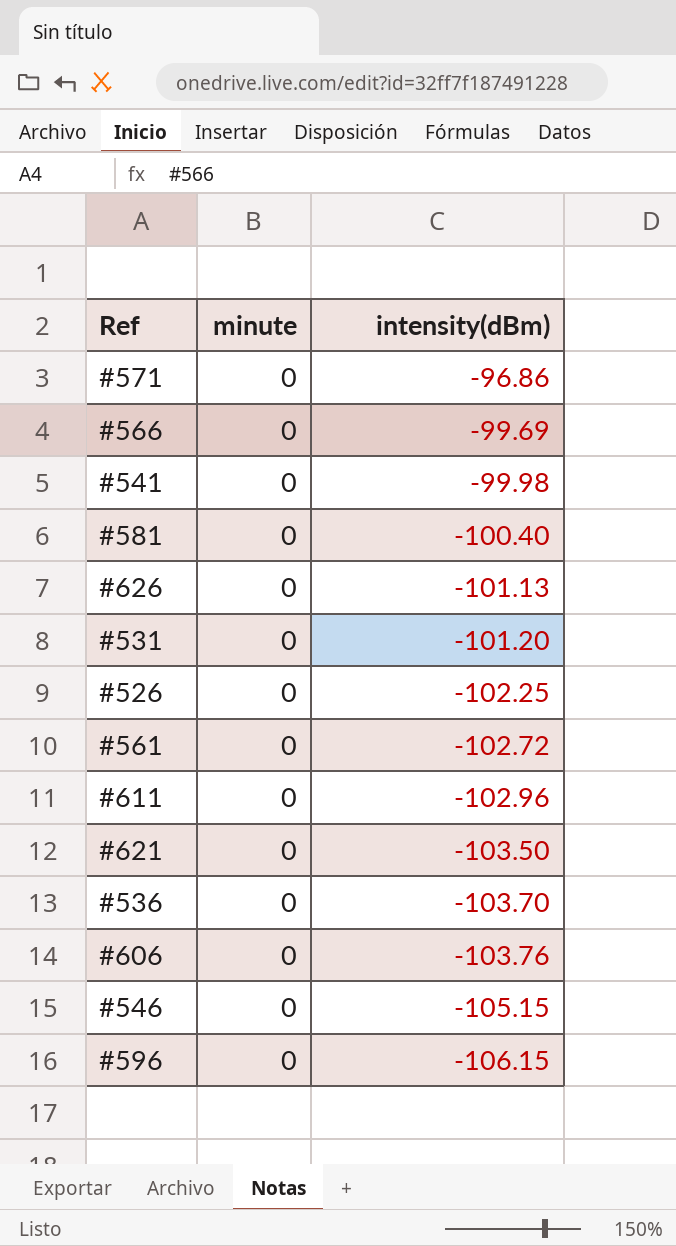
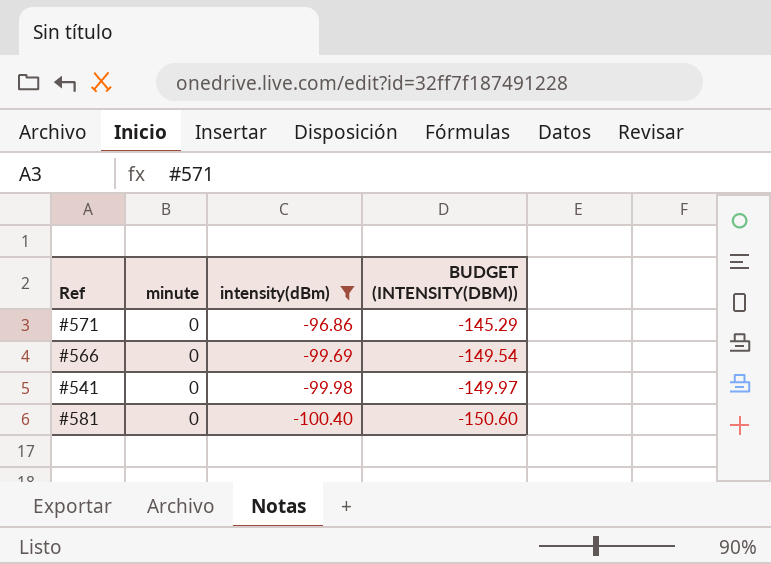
filter: none -> intensity(dBm) >= -100.40
column BUDGET (INTENSITY(DBM)) | formula: none -> [intensity(dBm)] * 1.5

